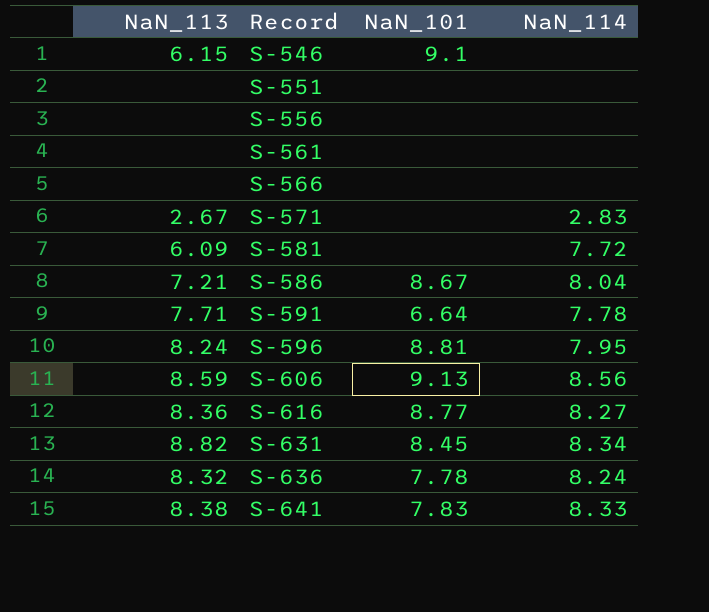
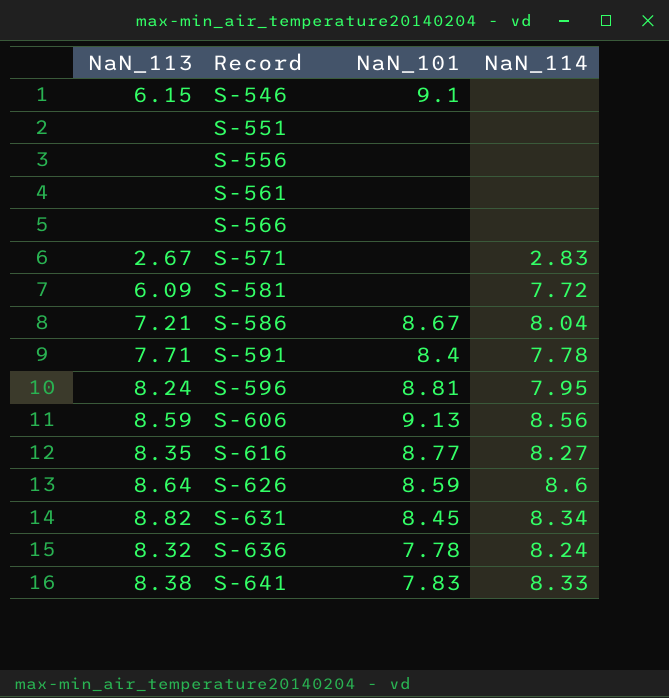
S-591 | NaN_101: 6.64 -> 8.4
S-616 | NaN_113: 8.36 -> 8.35
row S-626: none -> 8.64 | 8.59 | 8.6

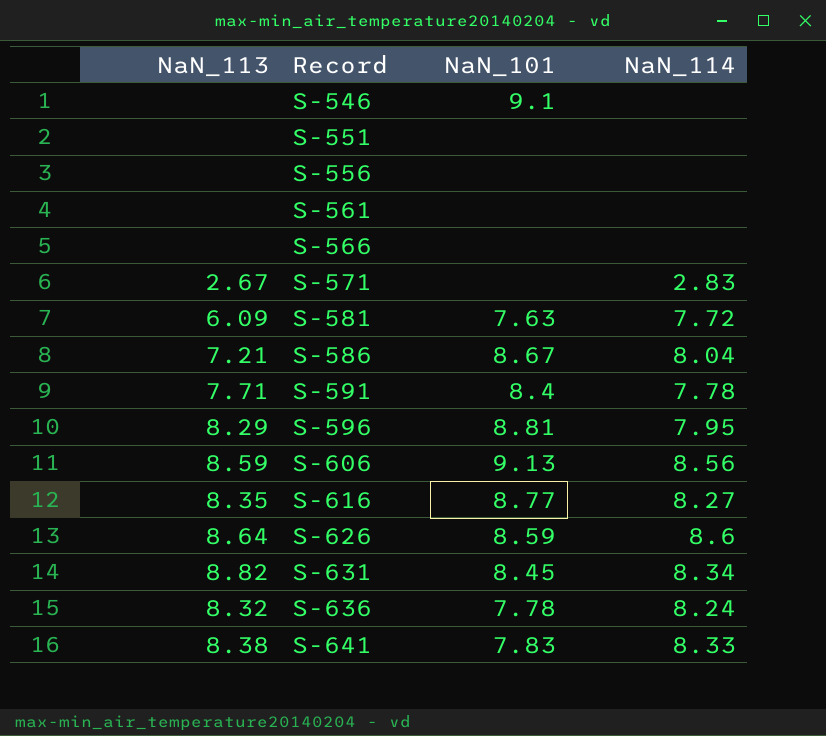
S-546 | NaN_113: 6.15 -> none
S-581 | NaN_101: none -> 7.63
S-596 | NaN_113: 8.24 -> 8.29

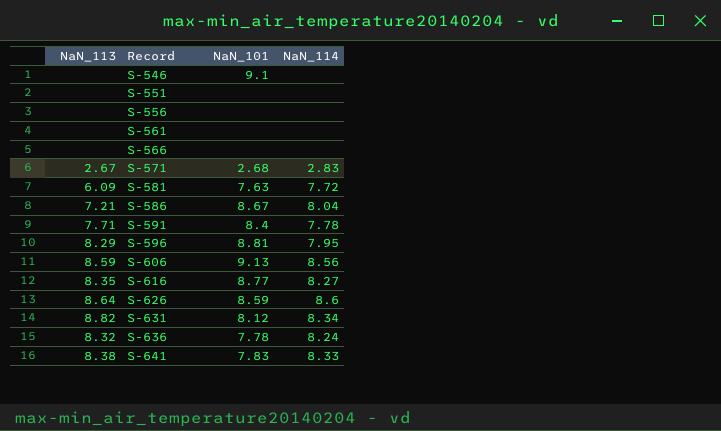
S-571 | NaN_101: none -> 2.68
S-631 | NaN_101: 8.45 -> 8.12

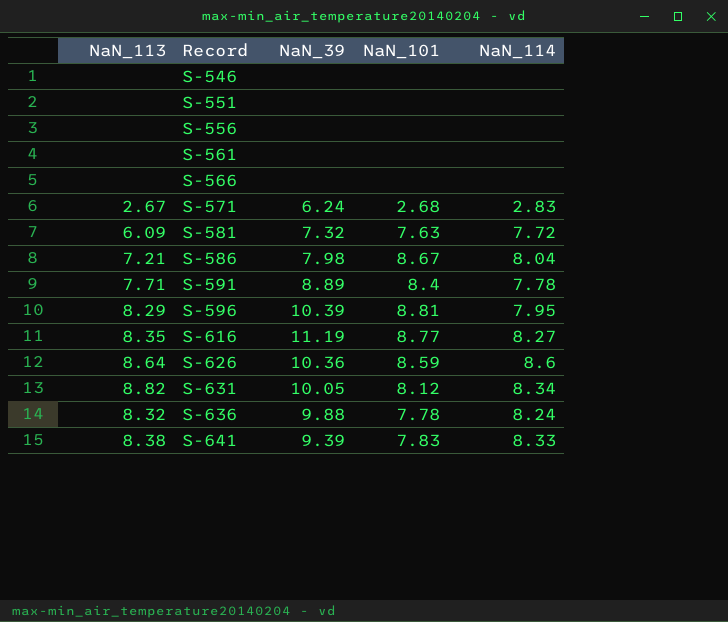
column NaN_39 | position: none -> 3
row S-606: 8.59 | 9.13 | 8.56 -> none
S-546 | NaN_101: 9.1 -> none

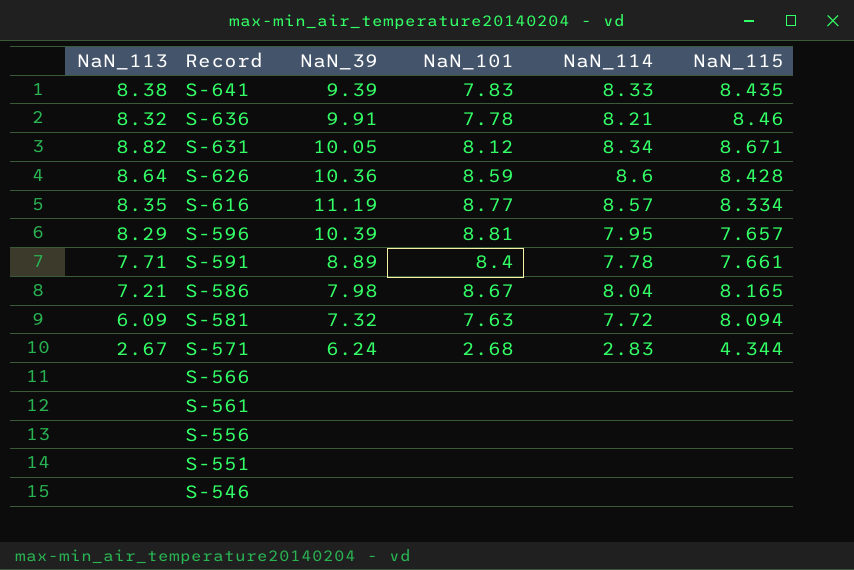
row order: Record ascending -> Record descending
column NaN_115 | position: none -> 6
S-636 | NaN_39: 9.88 -> 9.91
S-636 | NaN_114: 8.24 -> 8.21
S-616 | NaN_114: 8.27 -> 8.57

